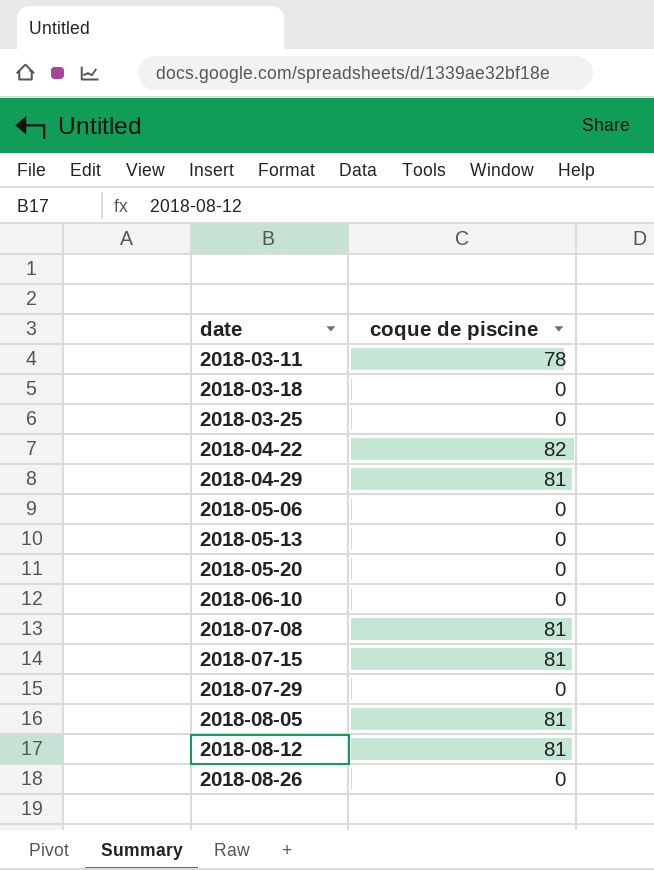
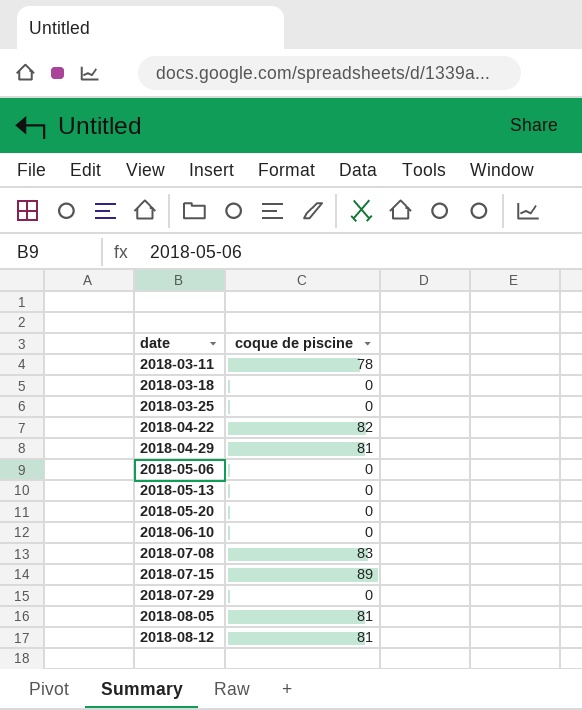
row 2018-08-26: 0 -> none
2018-07-08 | coque de piscine: 81 -> 83
2018-07-15 | coque de piscine: 81 -> 89

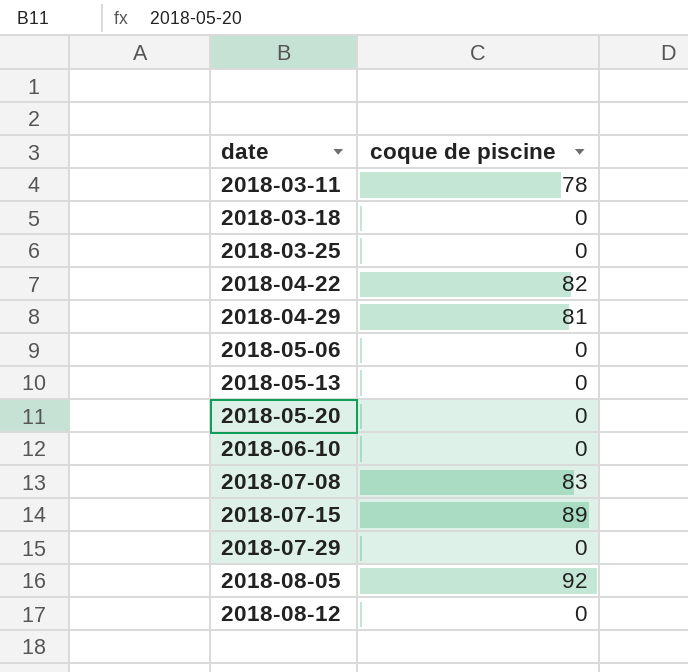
2018-08-05 | coque de piscine: 81 -> 92
2018-08-12 | coque de piscine: 81 -> 0

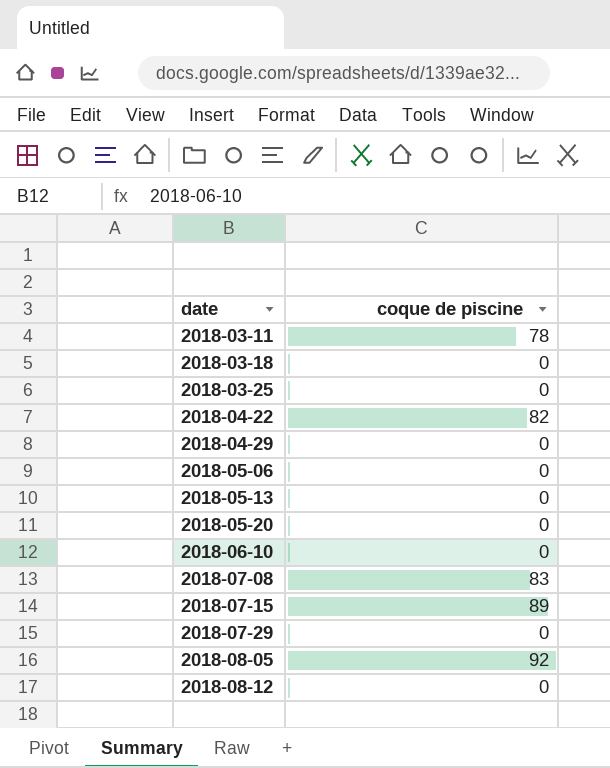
2018-04-29 | coque de piscine: 81 -> 0

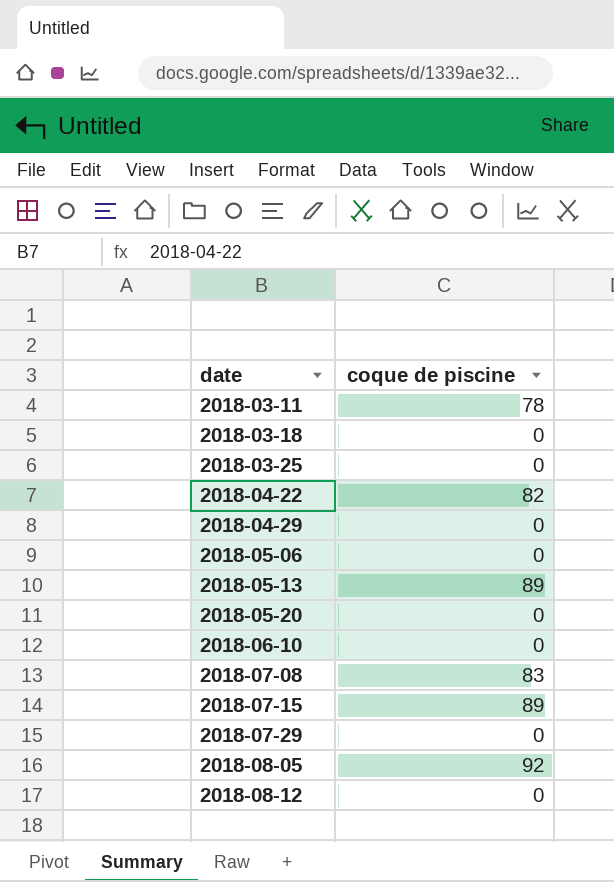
2018-05-13 | coque de piscine: 0 -> 89

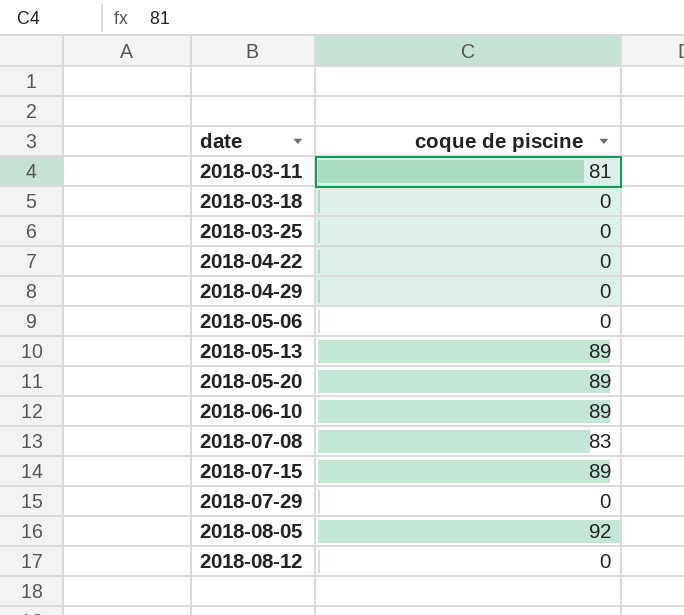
2018-03-11 | coque de piscine: 78 -> 81
2018-04-22 | coque de piscine: 82 -> 0
2018-05-20 | coque de piscine: 0 -> 89
2018-06-10 | coque de piscine: 0 -> 89

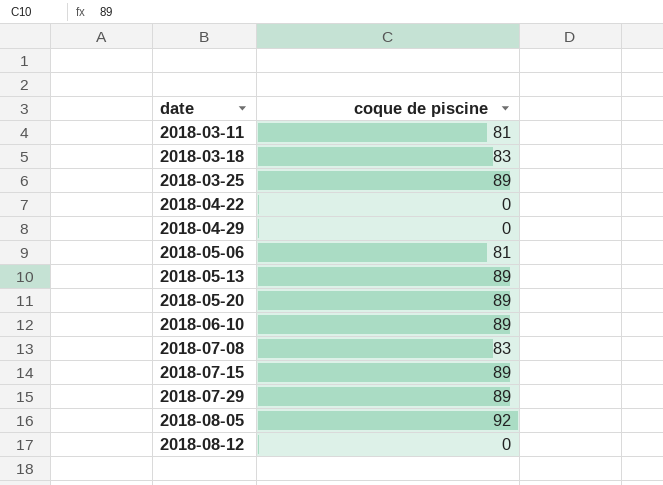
2018-03-18 | coque de piscine: 0 -> 83
2018-03-25 | coque de piscine: 0 -> 89
2018-05-06 | coque de piscine: 0 -> 81
2018-07-29 | coque de piscine: 0 -> 89

